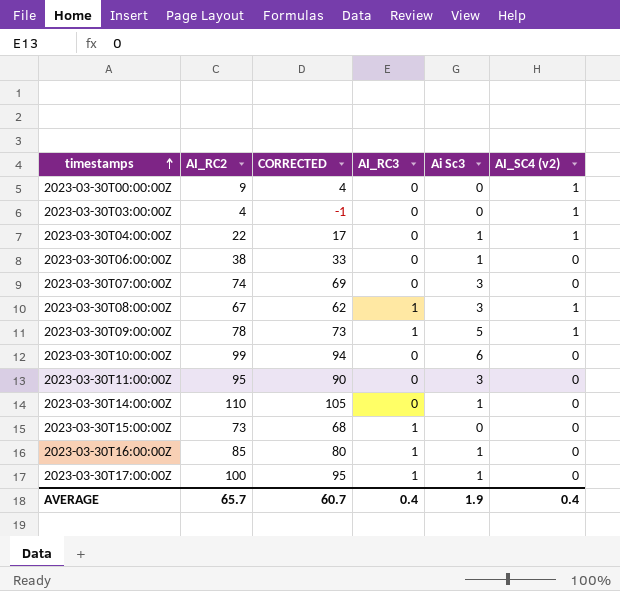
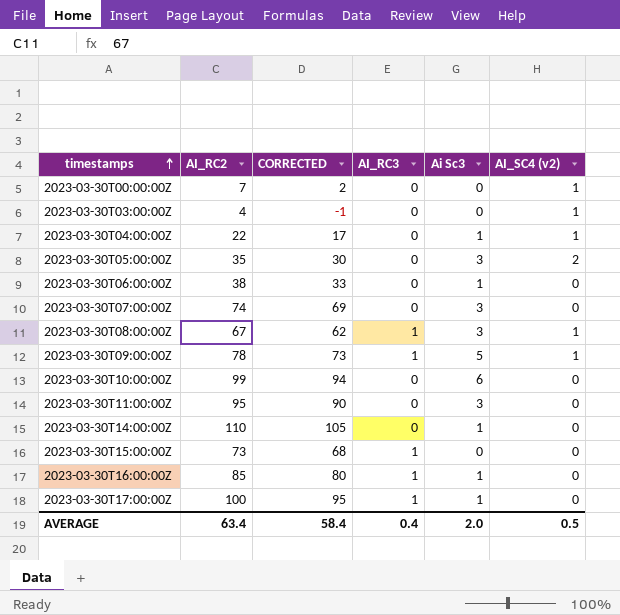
2023-03-30T00:00:00Z | AI_RC2: 9 -> 7
2023-03-30T00:00:00Z | CORRECTED: 4 -> 2
row 2023-03-30T05:00:00Z: none -> 35 | 30 | 0 | 3 | 2
AVERAGE | AI_RC2: 65.7 -> 63.4
AVERAGE | CORRECTED: 60.7 -> 58.4
AVERAGE | Ai Sc3: 1.9 -> 2.0
AVERAGE | AI_SC4 (v2): 0.4 -> 0.5

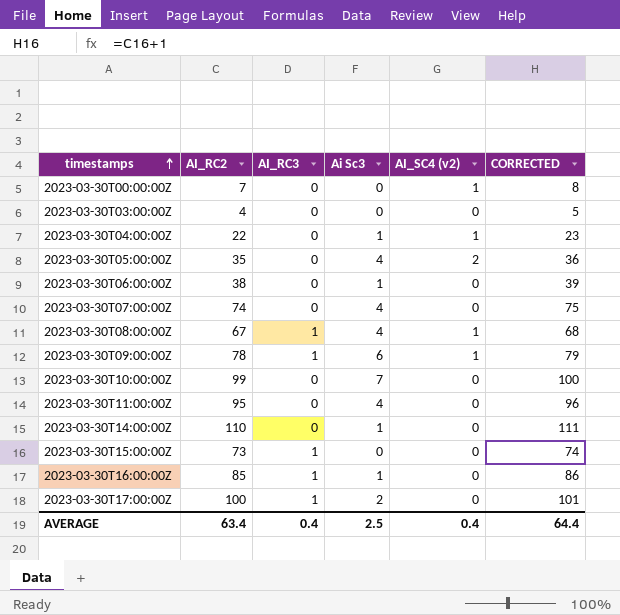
column CORRECTED | formula: [AI_RC2] - 5 -> [AI_RC2] + 1
column CORRECTED | position: 3 -> 6
2023-03-30T03:00:00Z | AI_SC4 (v2): 1 -> 0
2023-03-30T05:00:00Z | Ai Sc3: 3 -> 4
2023-03-30T07:00:00Z | Ai Sc3: 3 -> 4
2023-03-30T08:00:00Z | Ai Sc3: 3 -> 4
2023-03-30T09:00:00Z | Ai Sc3: 5 -> 6
2023-03-30T10:00:00Z | Ai Sc3: 6 -> 7
2023-03-30T11:00:00Z | Ai Sc3: 3 -> 4
2023-03-30T17:00:00Z | Ai Sc3: 1 -> 2
AVERAGE | Ai Sc3: 2.0 -> 2.5
AVERAGE | AI_SC4 (v2): 0.5 -> 0.4
AVERAGE | CORRECTED: 58.4 -> 64.4

